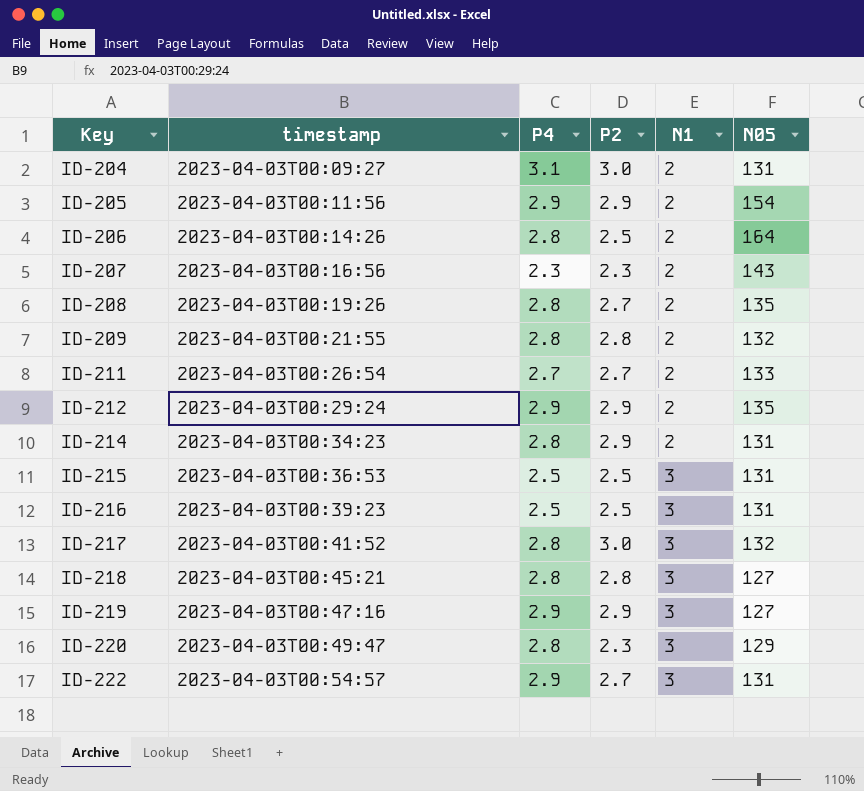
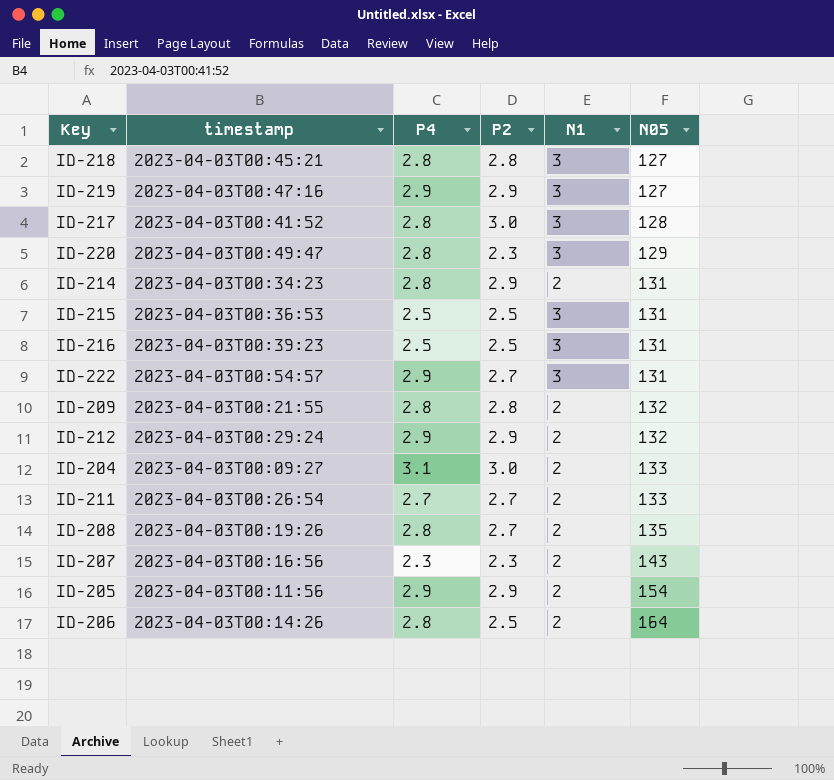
row order: Key ascending -> N05 ascending
ID-217 | N05: 132 -> 128
ID-212 | N05: 135 -> 132
ID-204 | N05: 131 -> 133

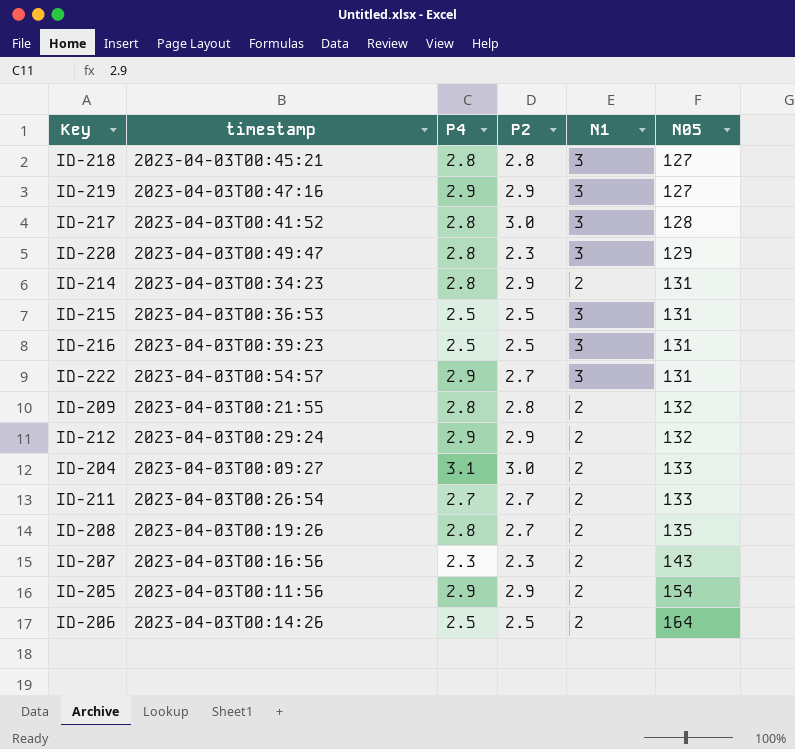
ID-206 | P4: 2.8 -> 2.5

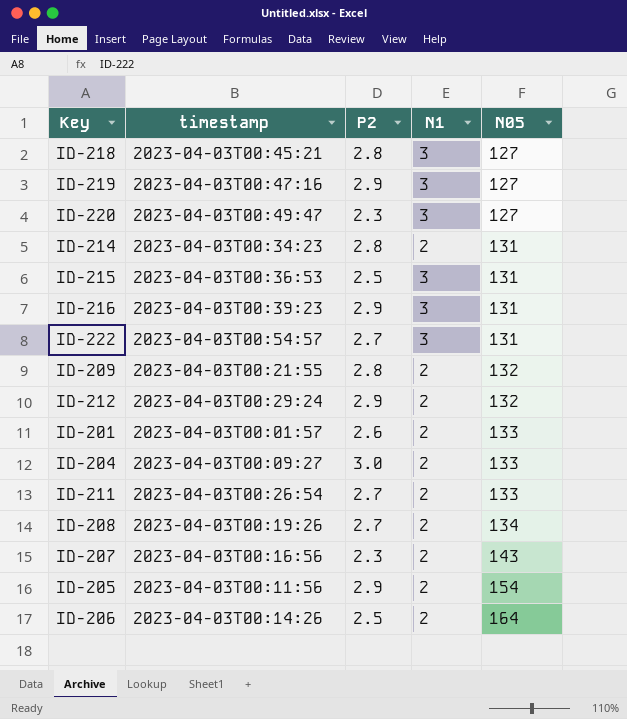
column P4 | position: 3 -> none
row ID-217: 2023-04-03T00:41:52 | 2.8 | 3.0 | 3 | 128 -> none
ID-220 | N05: 129 -> 127
ID-214 | P2: 2.9 -> 2.8
ID-216 | P2: 2.5 -> 2.9
row ID-201: none -> 2023-04-03T00:01:57 | 2.6 | 2 | 133
ID-208 | N05: 135 -> 134

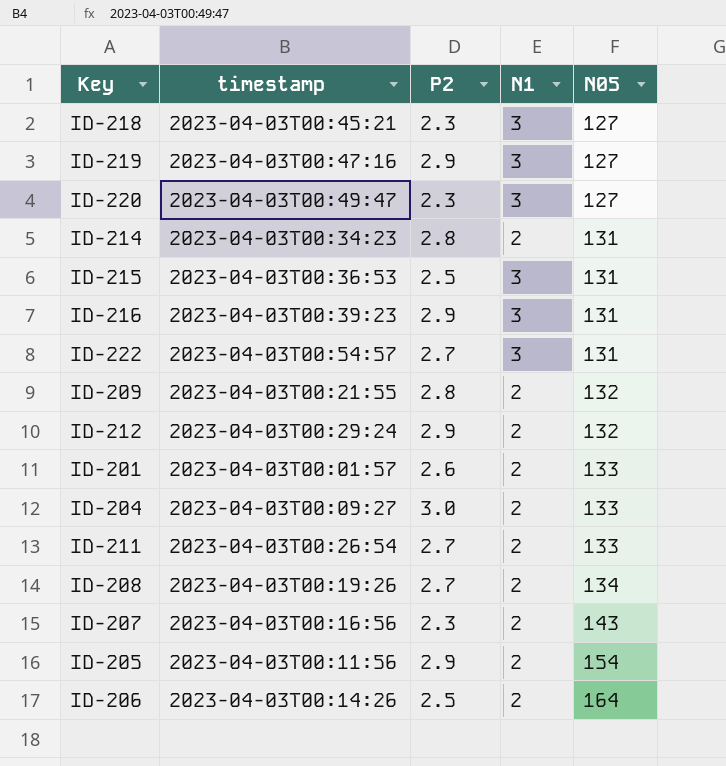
ID-218 | P2: 2.8 -> 2.3

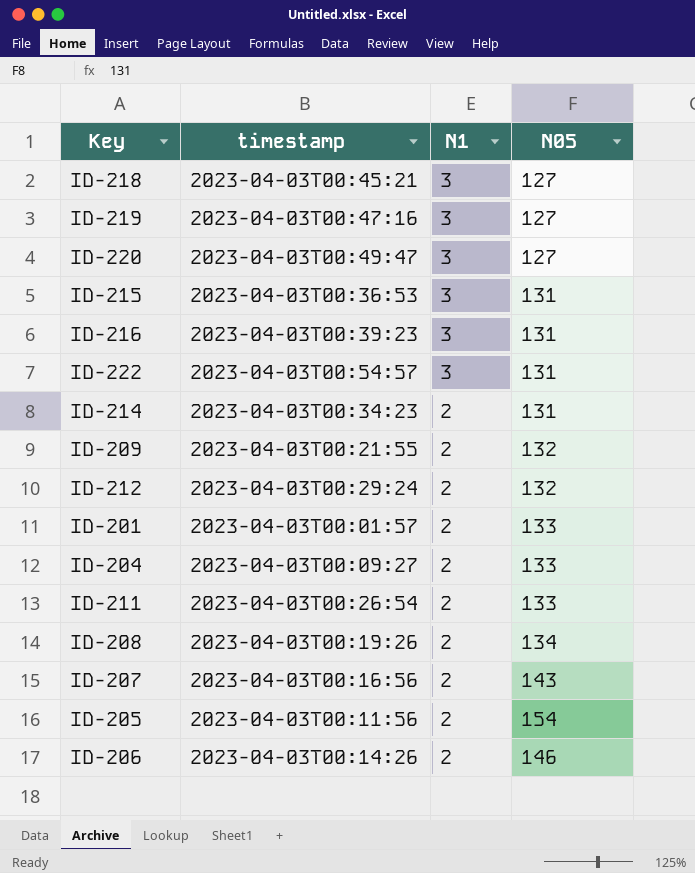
row order: N05 ascending -> N1 descending
column P2 | position: 3 -> none
ID-206 | N05: 164 -> 146

